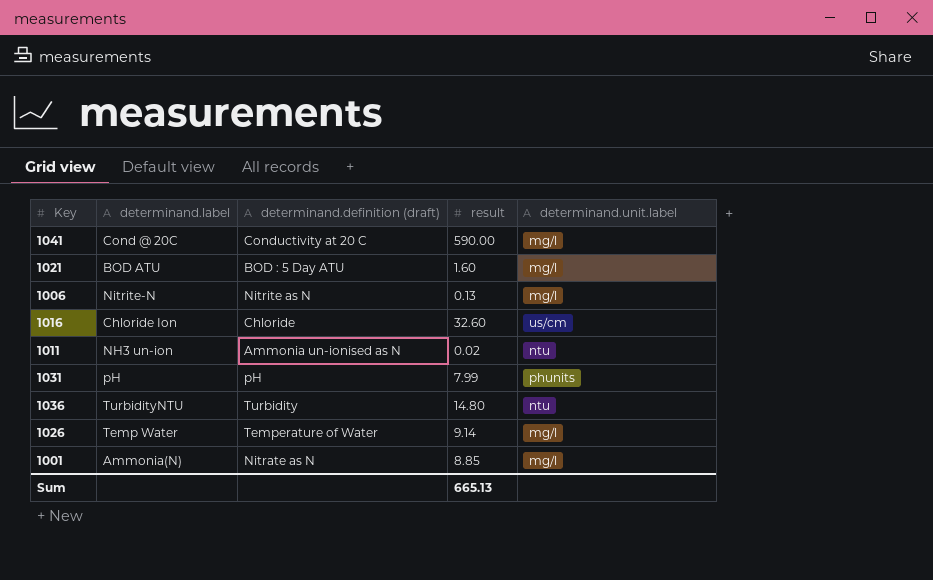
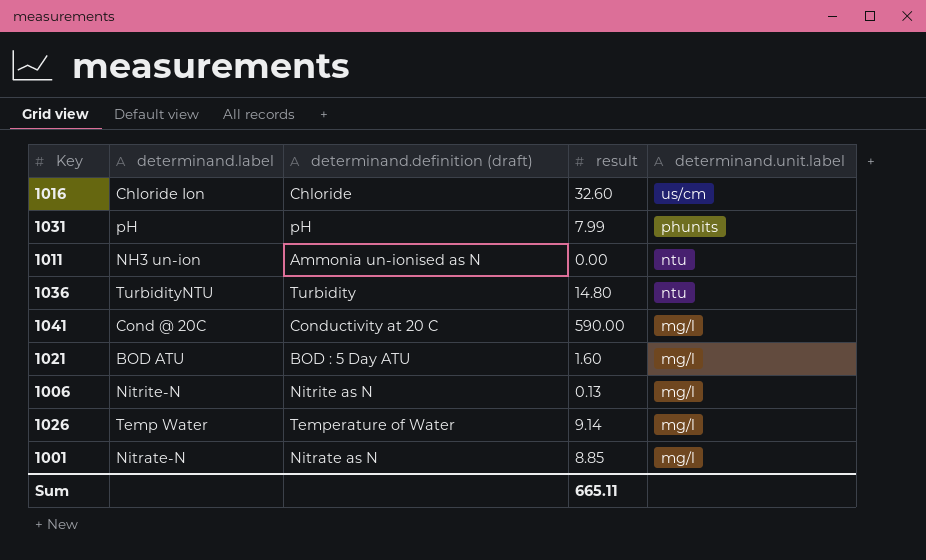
row order: none -> determinand.unit.label descending
1011 | result: 0.02 -> 0.00
1001 | determinand.label: Ammonia(N) -> Nitrate-N
Sum | result: 665.13 -> 665.11

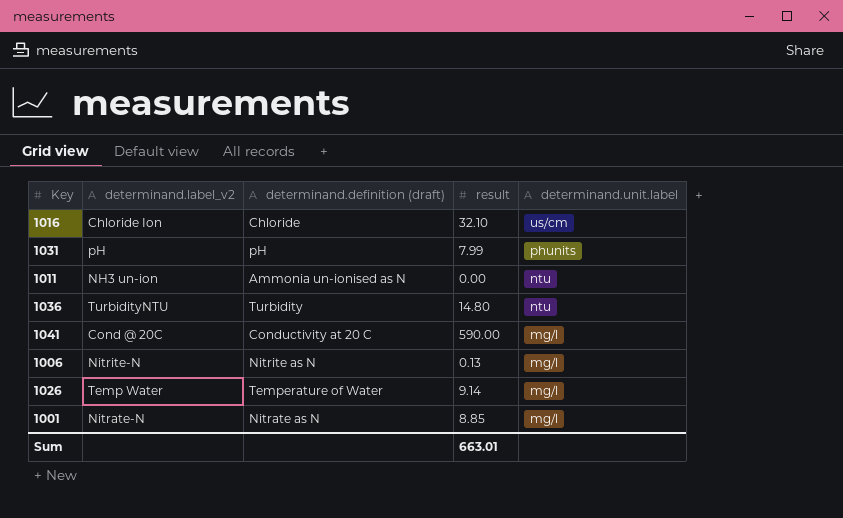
column name: determinand.label -> determinand.label_v2
row 1021: BOD ATU | BOD : 5 Day ATU | 1.60 | mg/l -> none
1016 | result: 32.60 -> 32.10
Sum | result: 665.11 -> 663.01

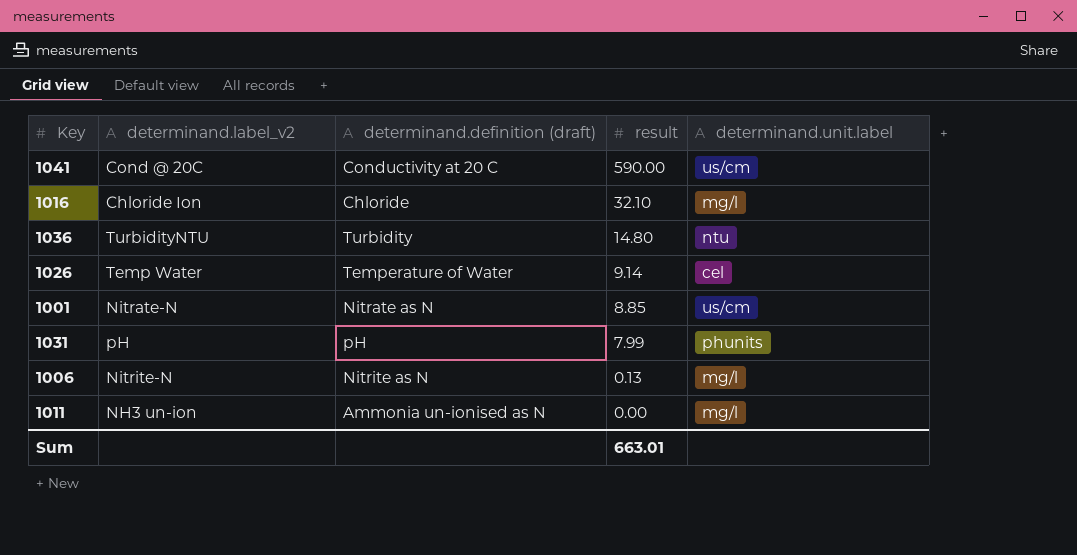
row order: determinand.unit.label descending -> result descending
1041 | determinand.unit.label: mg/l -> us/cm
1016 | determinand.unit.label: us/cm -> mg/l
1026 | determinand.unit.label: mg/l -> cel
1001 | determinand.unit.label: mg/l -> us/cm
1011 | determinand.unit.label: ntu -> mg/l

